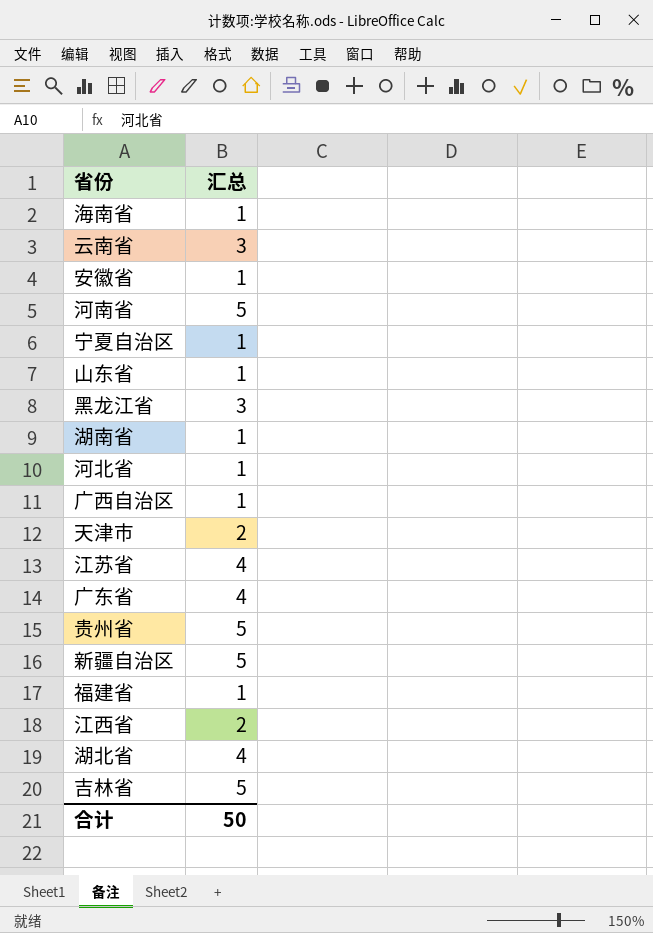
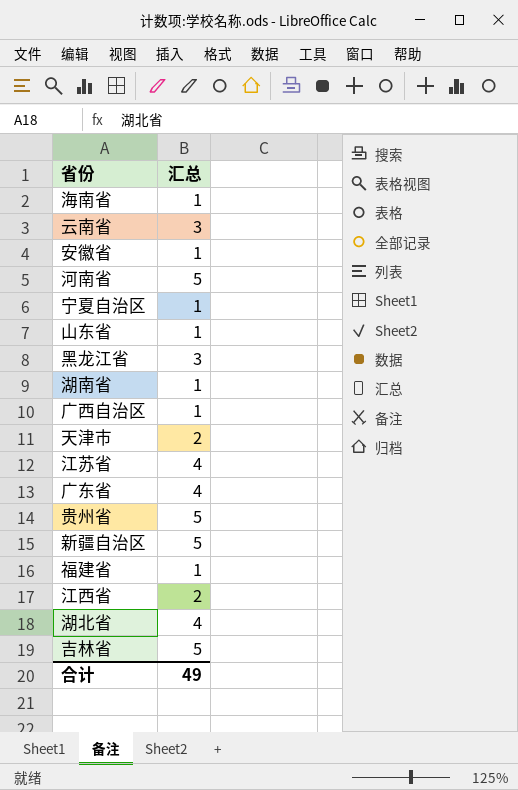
row 河北省: 1 -> none
合计 | 汇总: 50 -> 49

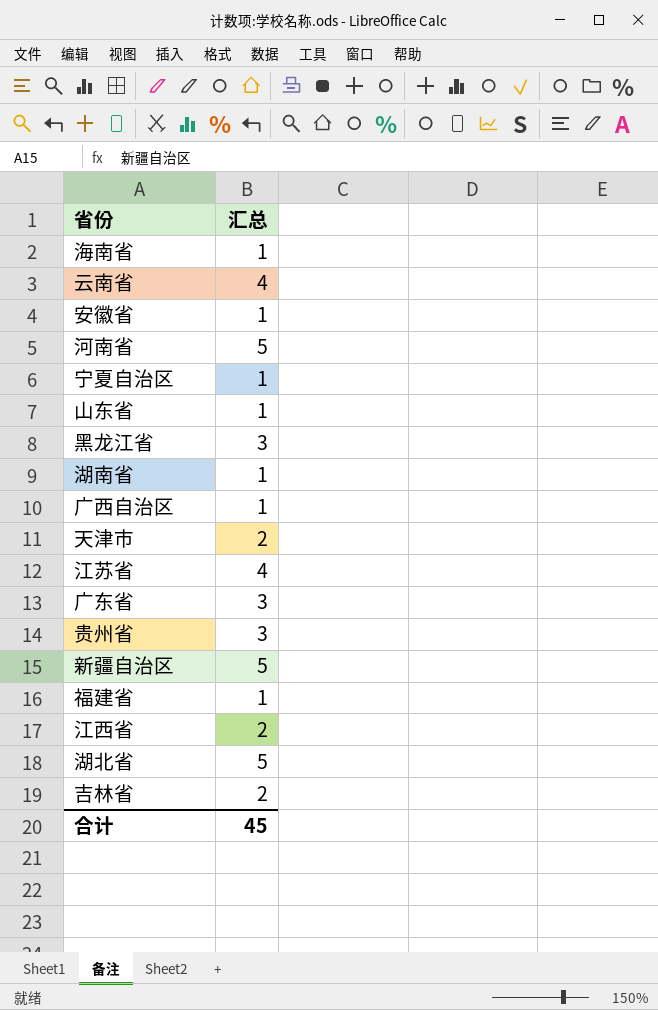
云南省 | 汇总: 3 -> 4
广东省 | 汇总: 4 -> 3
贵州省 | 汇总: 5 -> 3
湖北省 | 汇总: 4 -> 5
吉林省 | 汇总: 5 -> 2
合计 | 汇总: 49 -> 45

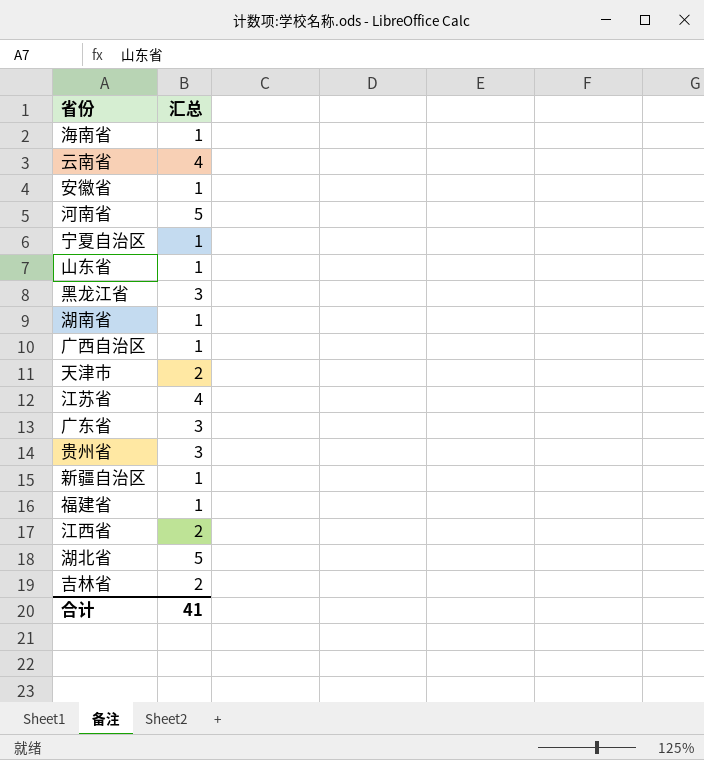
新疆自治区 | 汇总: 5 -> 1
合计 | 汇总: 45 -> 41

